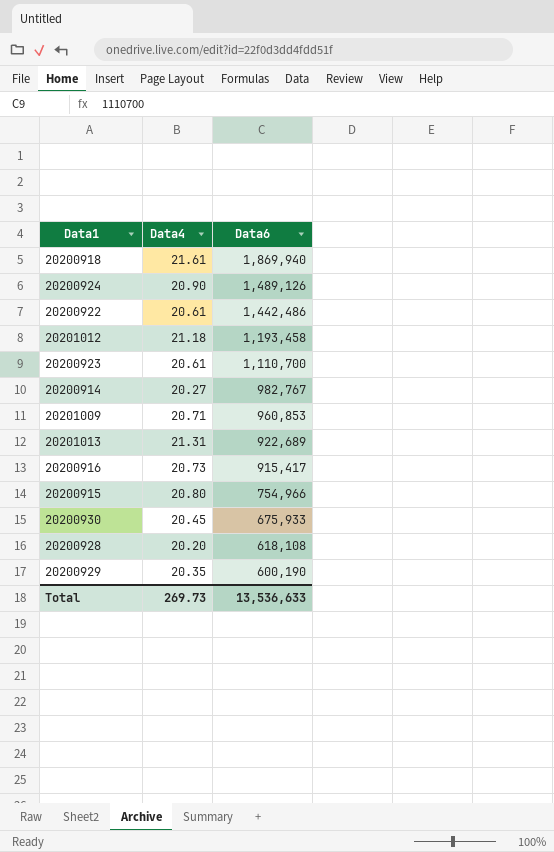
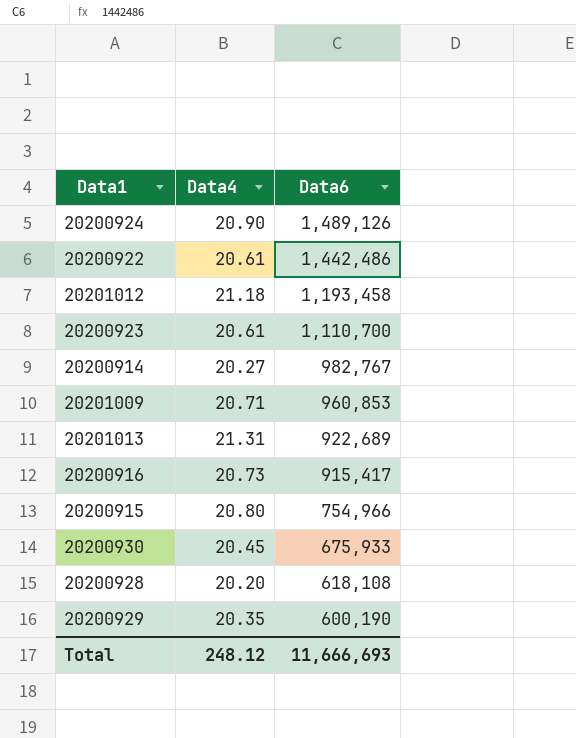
row 20200918: 21.61 | 1,869,940 -> none
Total | Data4: 269.73 -> 248.12
Total | Data6: 13,536,633 -> 11,666,693

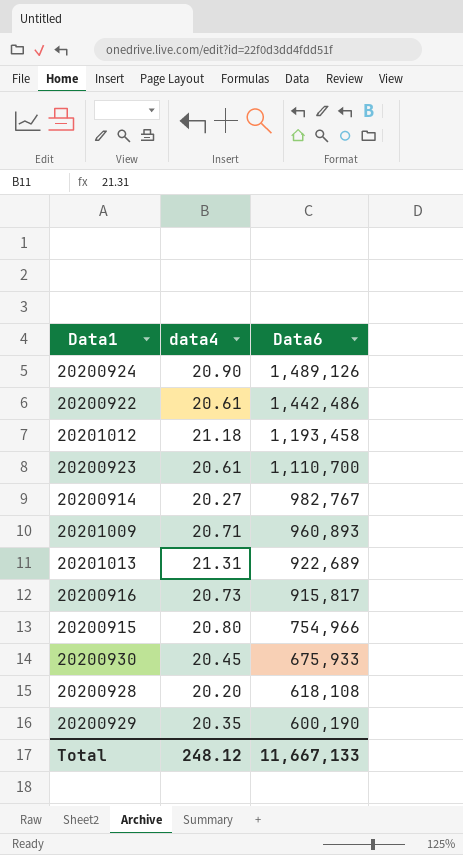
column name: Data4 -> data4
20201009 | Data6: 960,853 -> 960,893
20200916 | Data6: 915,417 -> 915,817
Total | Data6: 11,666,693 -> 11,667,133

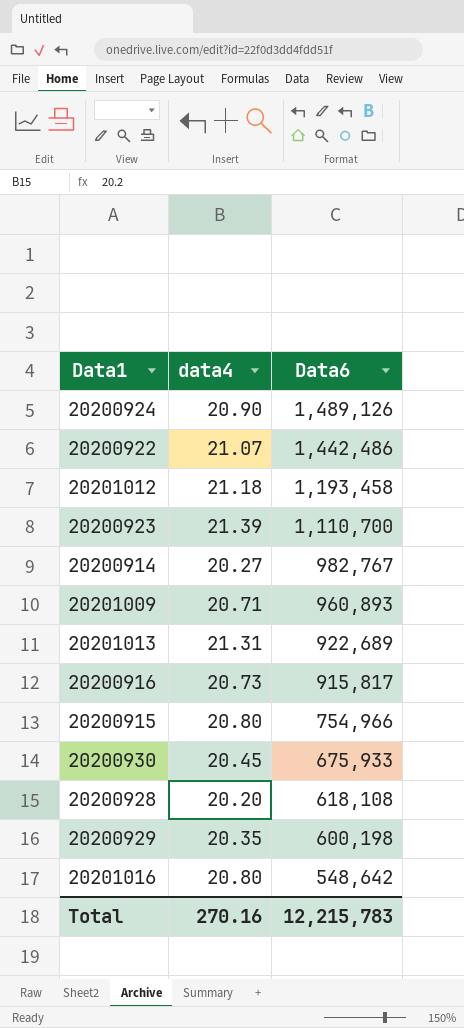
20200922 | data4: 20.61 -> 21.07
20200923 | data4: 20.61 -> 21.39
20200929 | Data6: 600,190 -> 600,198
row 20201016: none -> 20.80 | 548,642
Total | data4: 248.12 -> 270.16
Total | Data6: 11,667,133 -> 12,215,783

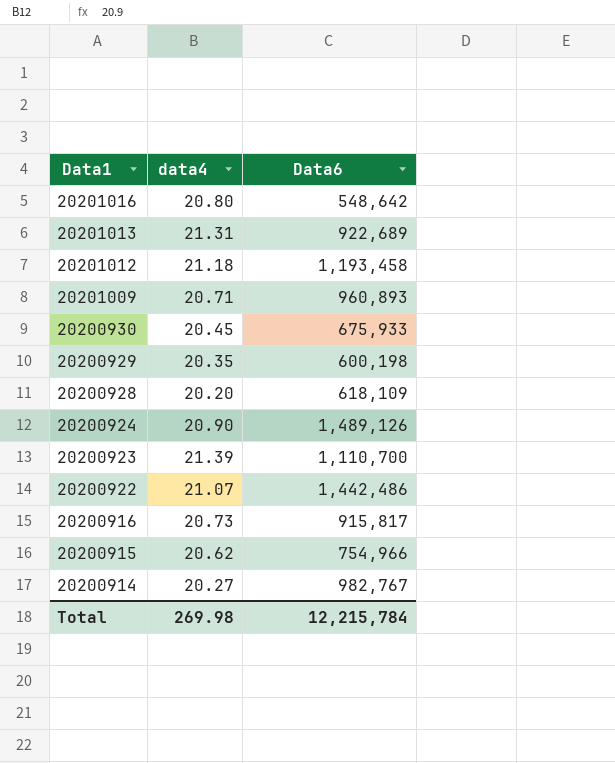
row order: Data6 descending -> Data1 descending
20200928 | Data6: 618,108 -> 618,109
20200915 | data4: 20.80 -> 20.62
Total | data4: 270.16 -> 269.98
Total | Data6: 12,215,783 -> 12,215,784

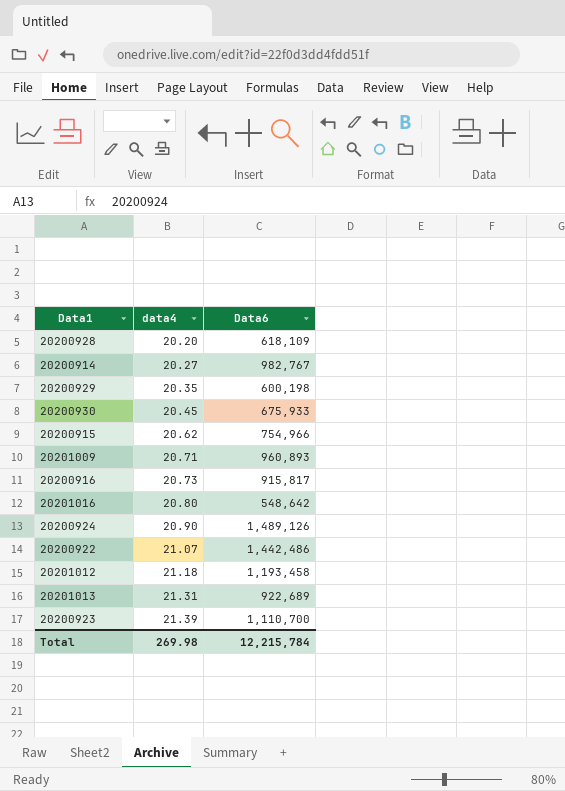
row order: Data1 descending -> data4 ascending

